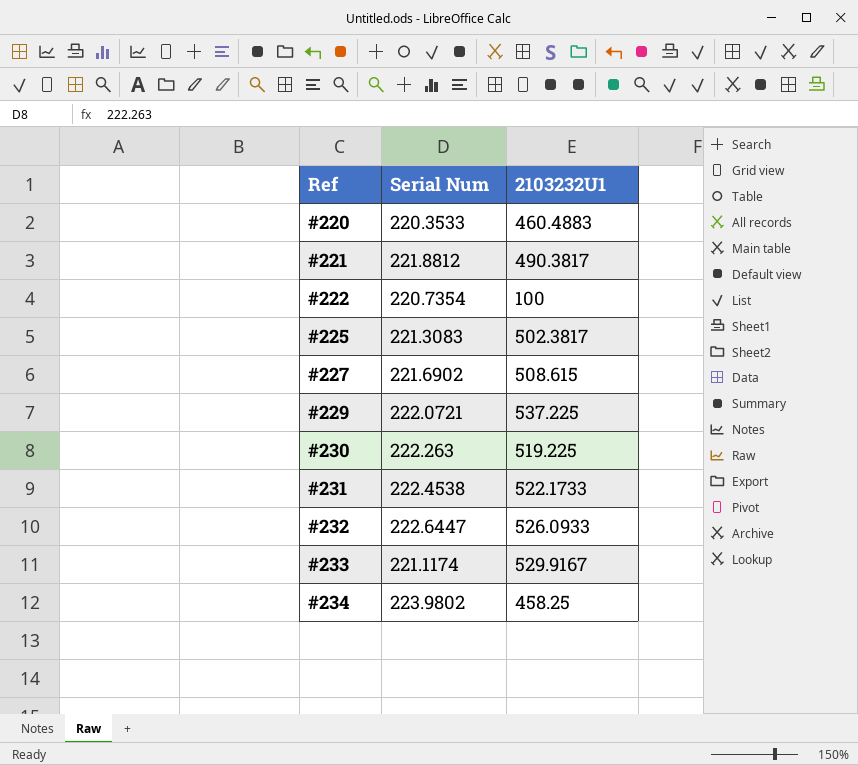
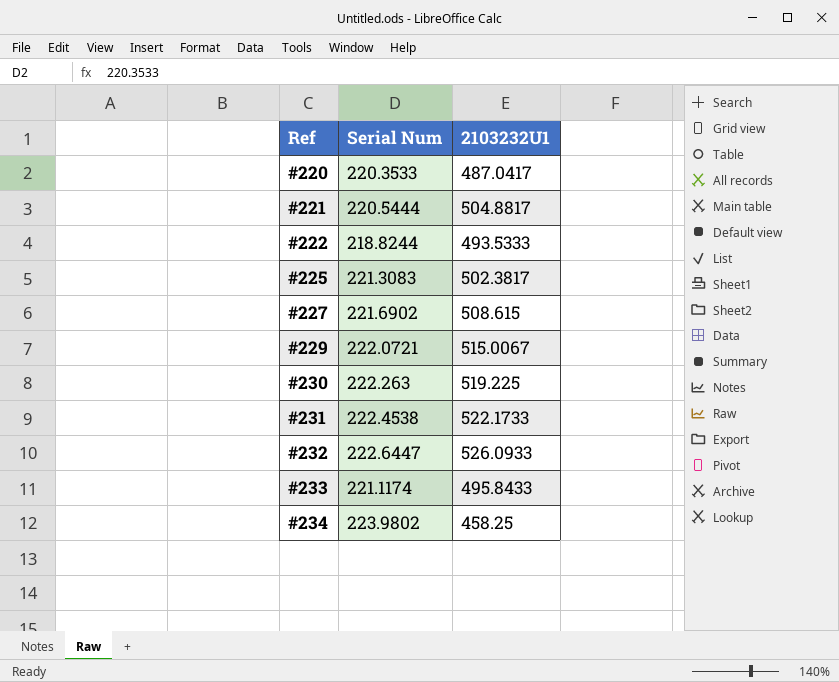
#220 | 2103232U1: 460.4883 -> 487.0417
#221 | Serial Num: 221.8812 -> 220.5444
#221 | 2103232U1: 490.3817 -> 504.8817
#222 | Serial Num: 220.7354 -> 218.8244
#222 | 2103232U1: 100 -> 493.5333
#229 | 2103232U1: 537.225 -> 515.0067
#233 | 2103232U1: 529.9167 -> 495.8433

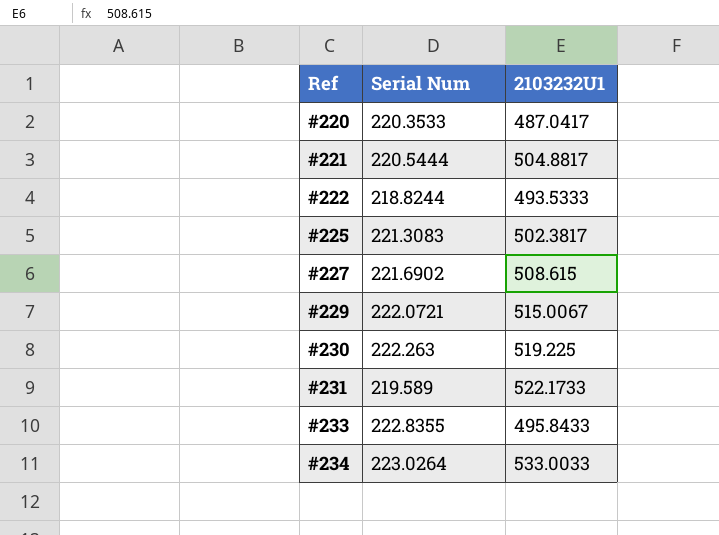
row #232: 222.6447 | 526.0933 -> none
#231 | Serial Num: 222.4538 -> 219.589
#233 | Serial Num: 221.1174 -> 222.8355
#234 | Serial Num: 223.9802 -> 223.0264
#234 | 2103232U1: 458.25 -> 533.0033

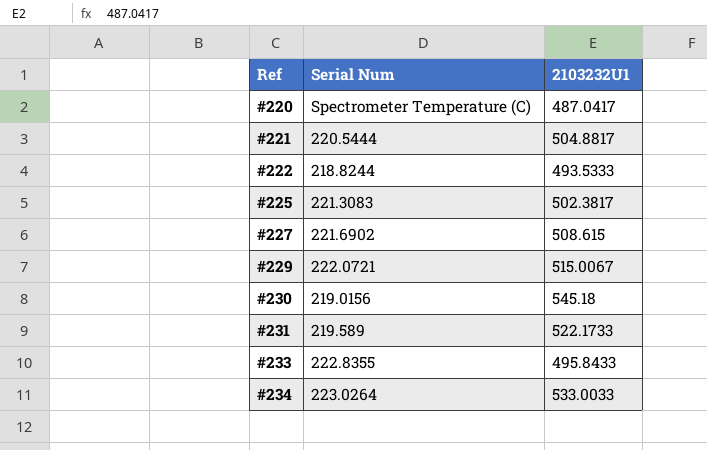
#220 | Serial Num: 220.3533 -> Spectrometer Temperature (C)
#230 | Serial Num: 222.263 -> 219.0156
#230 | 2103232U1: 519.225 -> 545.18

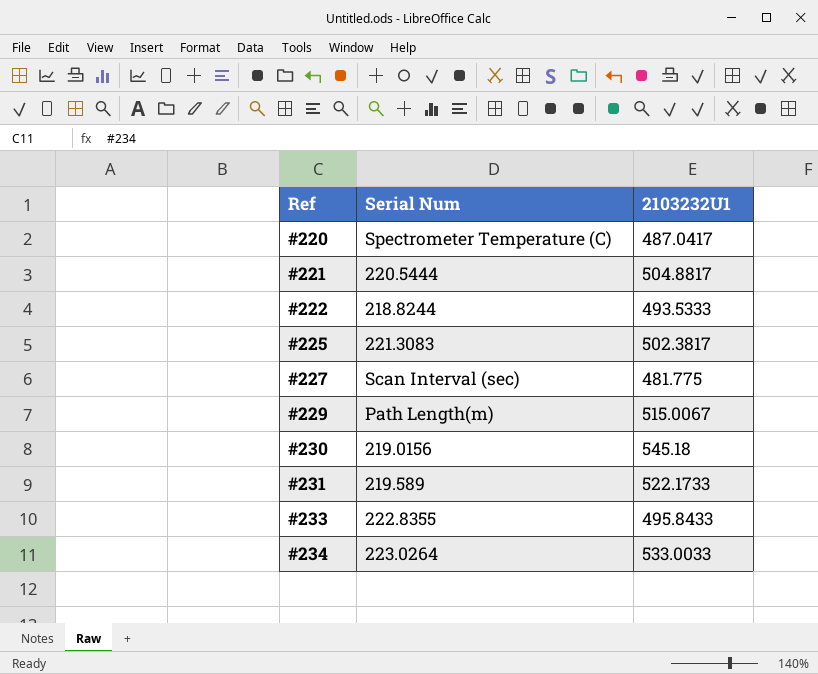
#227 | Serial Num: 221.6902 -> Scan Interval (sec)
#227 | 2103232U1: 508.615 -> 481.775
#229 | Serial Num: 222.0721 -> Path Length(m)

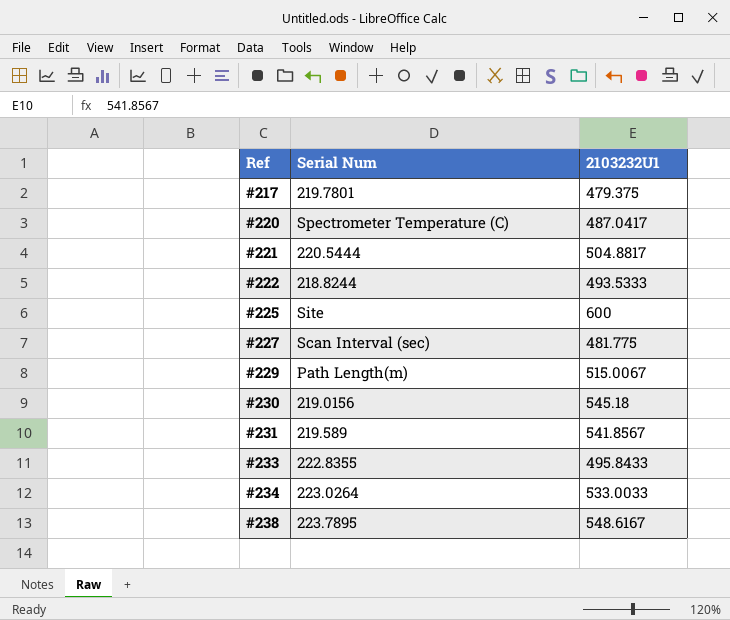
row #217: none -> 219.7801 | 479.375
#225 | Serial Num: 221.3083 -> Site
#225 | 2103232U1: 502.3817 -> 600
#231 | 2103232U1: 522.1733 -> 541.8567
row #238: none -> 223.7895 | 548.6167

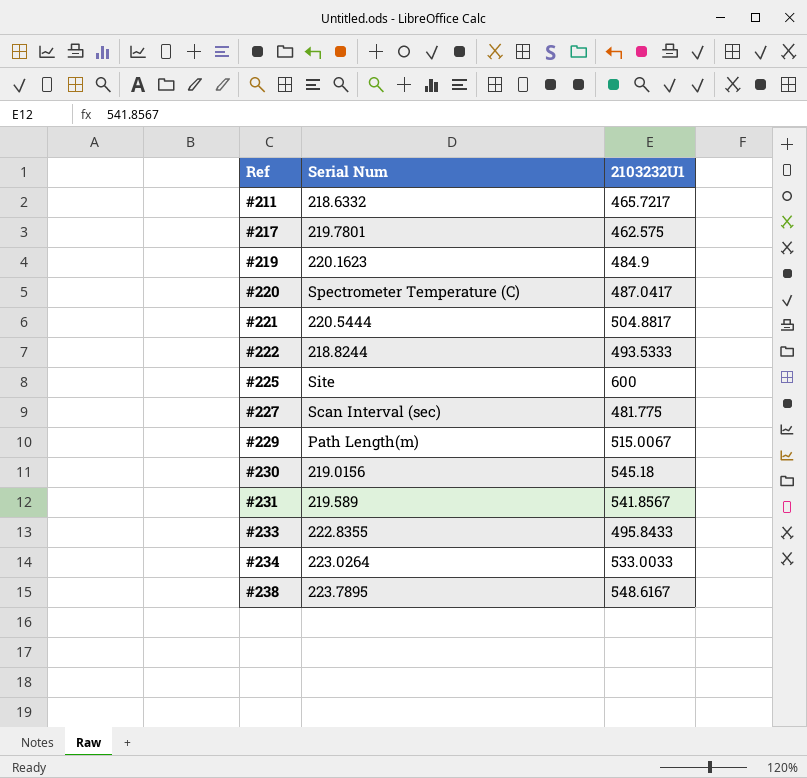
row #211: none -> 218.6332 | 465.7217
#217 | 2103232U1: 479.375 -> 462.575
row #219: none -> 220.1623 | 484.9

